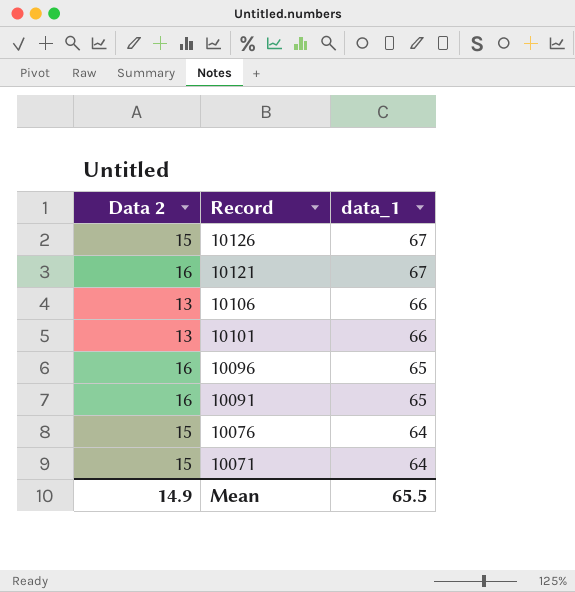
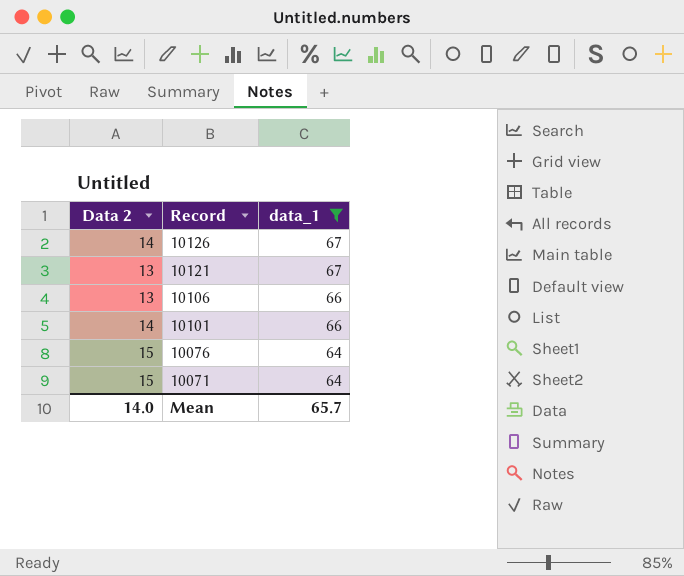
filter: none -> data_1 != 65
10126 | Data 2: 15 -> 14
10121 | Data 2: 16 -> 13
10101 | Data 2: 13 -> 14
Mean | Data 2: 14.9 -> 14.0
Mean | data_1: 65.5 -> 65.7

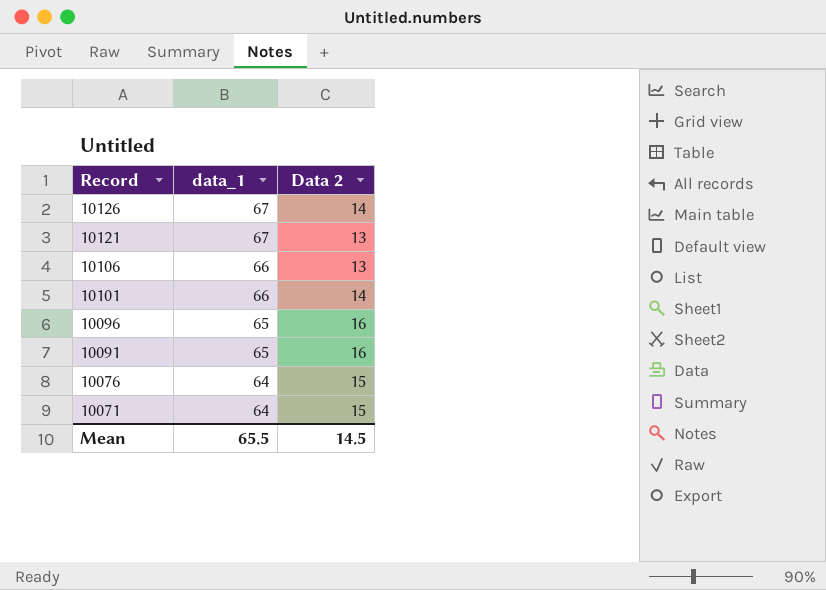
filter: data_1 != 65 -> none
column Data 2 | position: 1 -> 3
Mean | data_1: 65.7 -> 65.5
Mean | Data 2: 14.0 -> 14.5

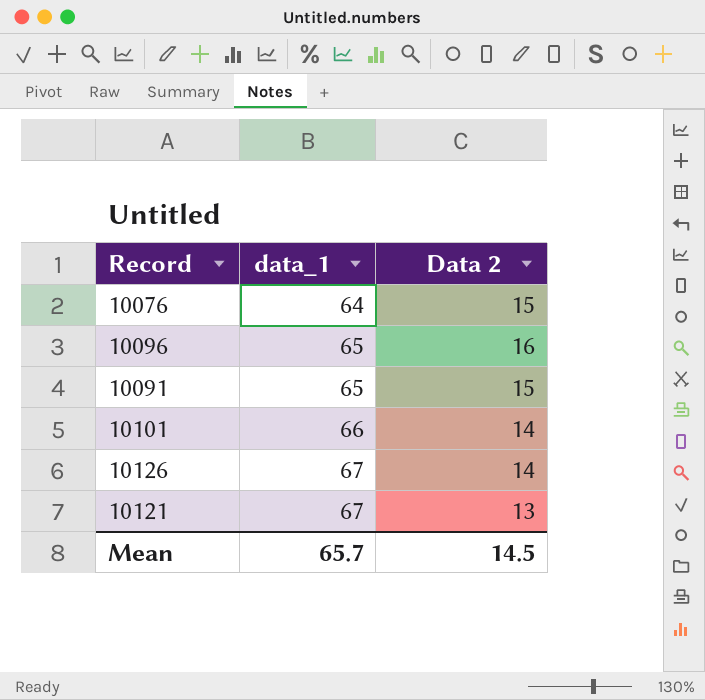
row order: Record descending -> data_1 ascending
row 10106: 66 | 13 -> none
row 10071: 64 | 15 -> none
10091 | Data 2: 16 -> 15
Mean | data_1: 65.5 -> 65.7

